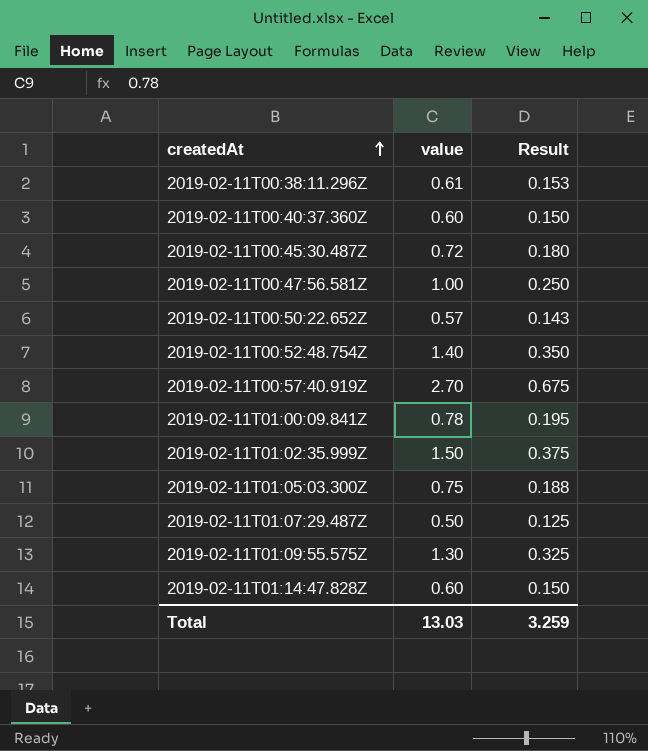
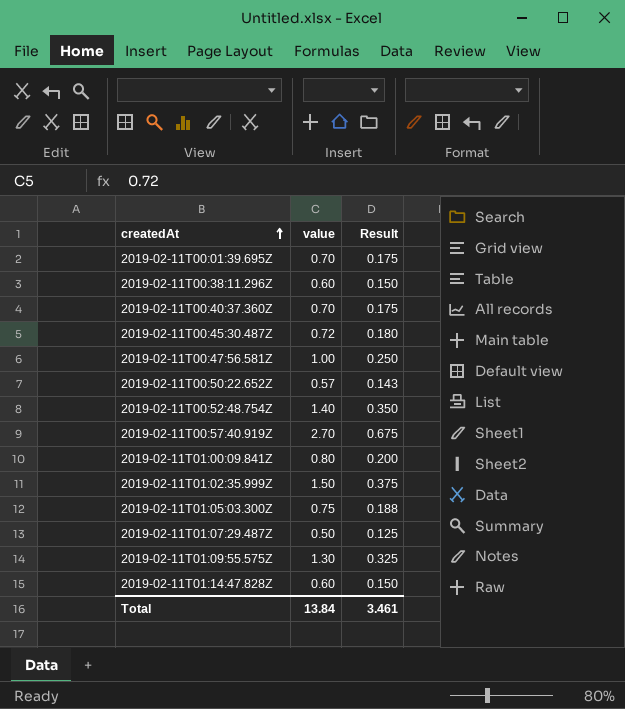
row 2019-02-11T00:01:39.695Z: none -> 0.70 | 0.175
2019-02-11T00:38:11.296Z | value: 0.61 -> 0.60
2019-02-11T00:38:11.296Z | Result: 0.153 -> 0.150
2019-02-11T00:40:37.360Z | value: 0.60 -> 0.70
2019-02-11T00:40:37.360Z | Result: 0.150 -> 0.175
2019-02-11T01:00:09.841Z | value: 0.78 -> 0.80
2019-02-11T01:00:09.841Z | Result: 0.195 -> 0.200
Total | value: 13.03 -> 13.84
Total | Result: 3.259 -> 3.461

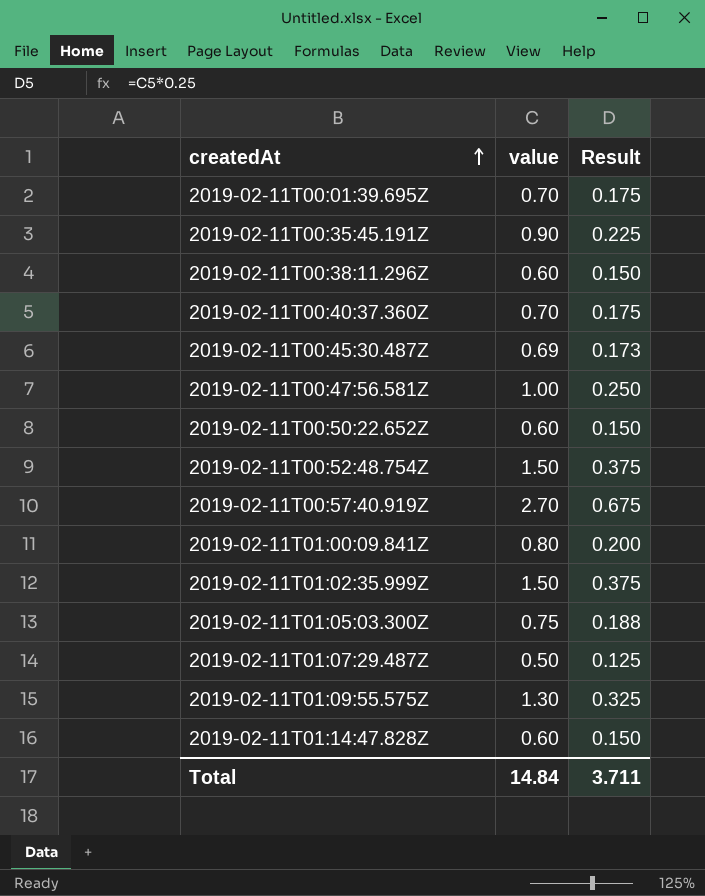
row 2019-02-11T00:35:45.191Z: none -> 0.90 | 0.225
2019-02-11T00:45:30.487Z | value: 0.72 -> 0.69
2019-02-11T00:45:30.487Z | Result: 0.180 -> 0.173
2019-02-11T00:50:22.652Z | value: 0.57 -> 0.60
2019-02-11T00:50:22.652Z | Result: 0.143 -> 0.150
2019-02-11T00:52:48.754Z | value: 1.40 -> 1.50
2019-02-11T00:52:48.754Z | Result: 0.350 -> 0.375
Total | value: 13.84 -> 14.84
Total | Result: 3.461 -> 3.711

